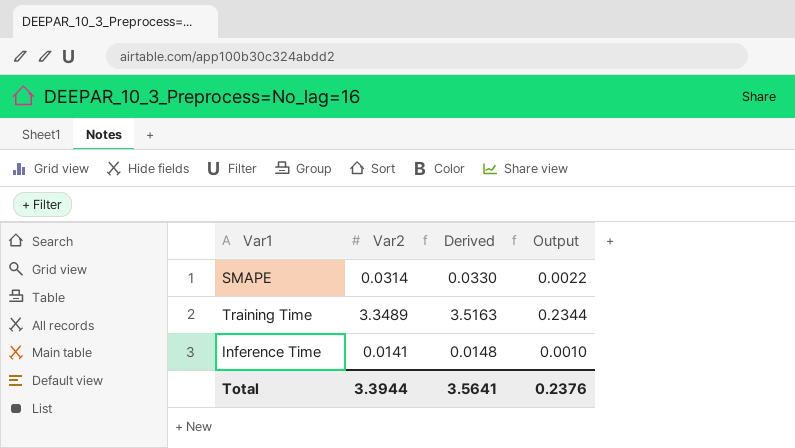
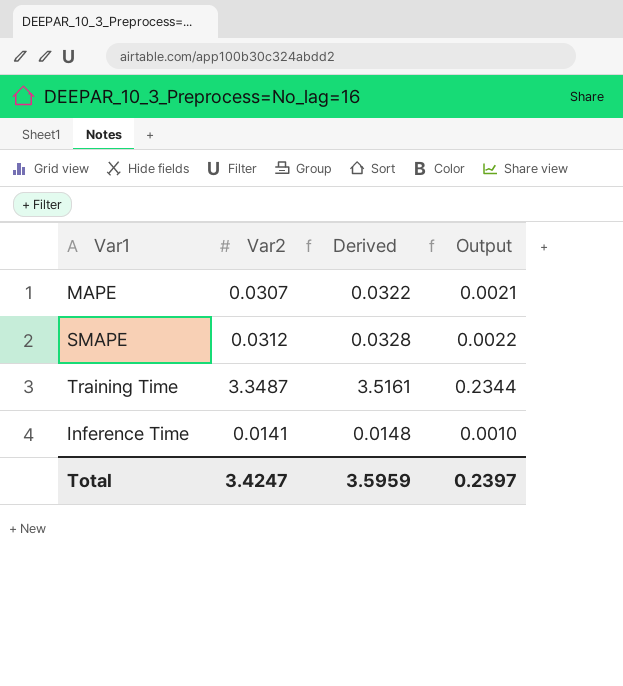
row MAPE: none -> 0.0307 | 0.0322 | 0.0021
SMAPE | Var2: 0.0314 -> 0.0312
SMAPE | Derived: 0.0330 -> 0.0328
Training Time | Var2: 3.3489 -> 3.3487
Training Time | Derived: 3.5163 -> 3.5161
Total | Var2: 3.3944 -> 3.4247
Total | Derived: 3.5641 -> 3.5959
Total | Output: 0.2376 -> 0.2397

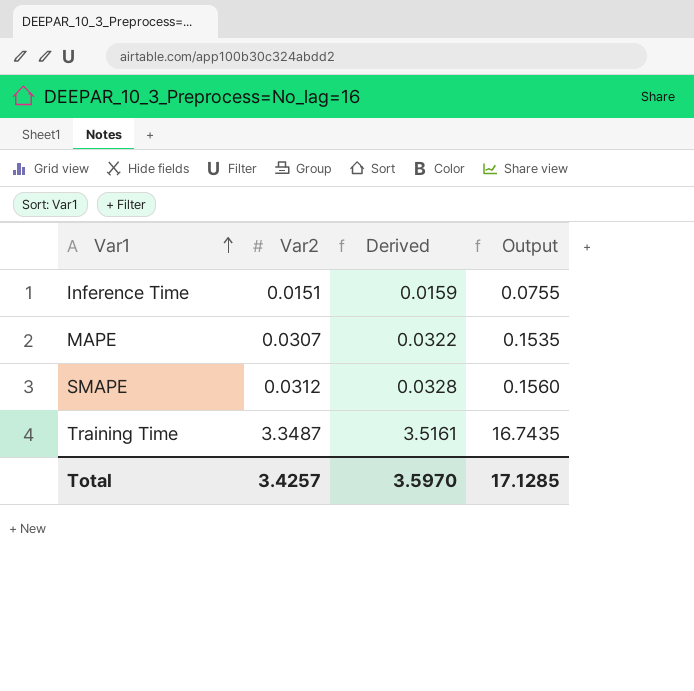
row order: none -> Var1 ascending
column Output | formula: [Var2] * 0.07 -> [Var2] * 5
Inference Time | Var2: 0.0141 -> 0.0151
Inference Time | Derived: 0.0148 -> 0.0159
Total | Var2: 3.4247 -> 3.4257
Total | Derived: 3.5959 -> 3.5970
Total | Output: 0.2397 -> 17.1285

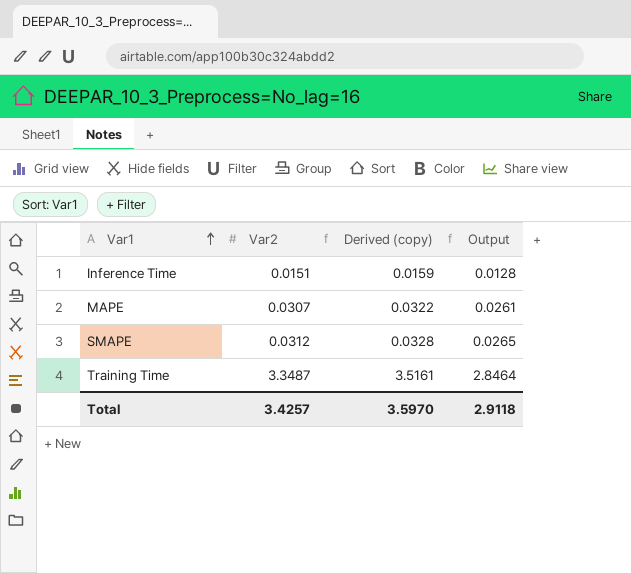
column name: Derived -> Derived (copy)
column Output | formula: [Var2] * 5 -> [Var2] * 0.85
Total | Output: 17.1285 -> 2.9118

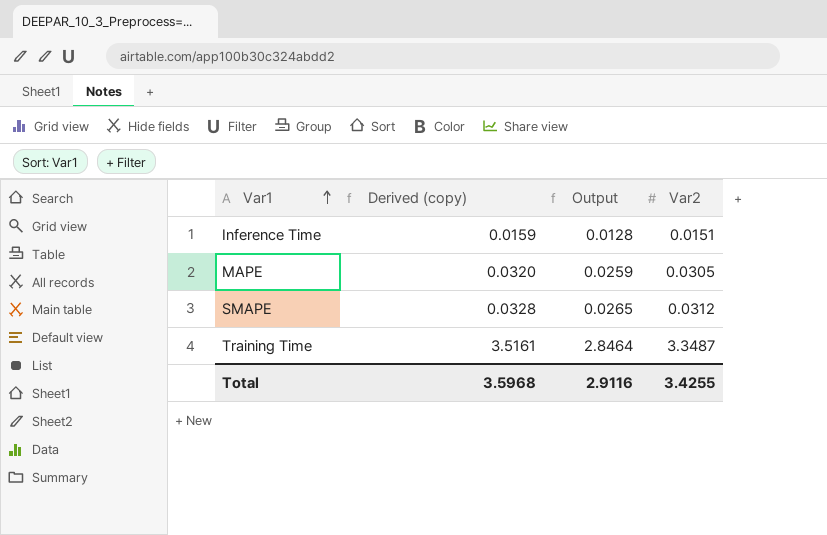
column Var2 | position: 2 -> 4
MAPE | Derived (copy): 0.0322 -> 0.0320
MAPE | Output: 0.0261 -> 0.0259
MAPE | Var2: 0.0307 -> 0.0305
Total | Derived (copy): 3.5970 -> 3.5968
Total | Output: 2.9118 -> 2.9116
Total | Var2: 3.4257 -> 3.4255

